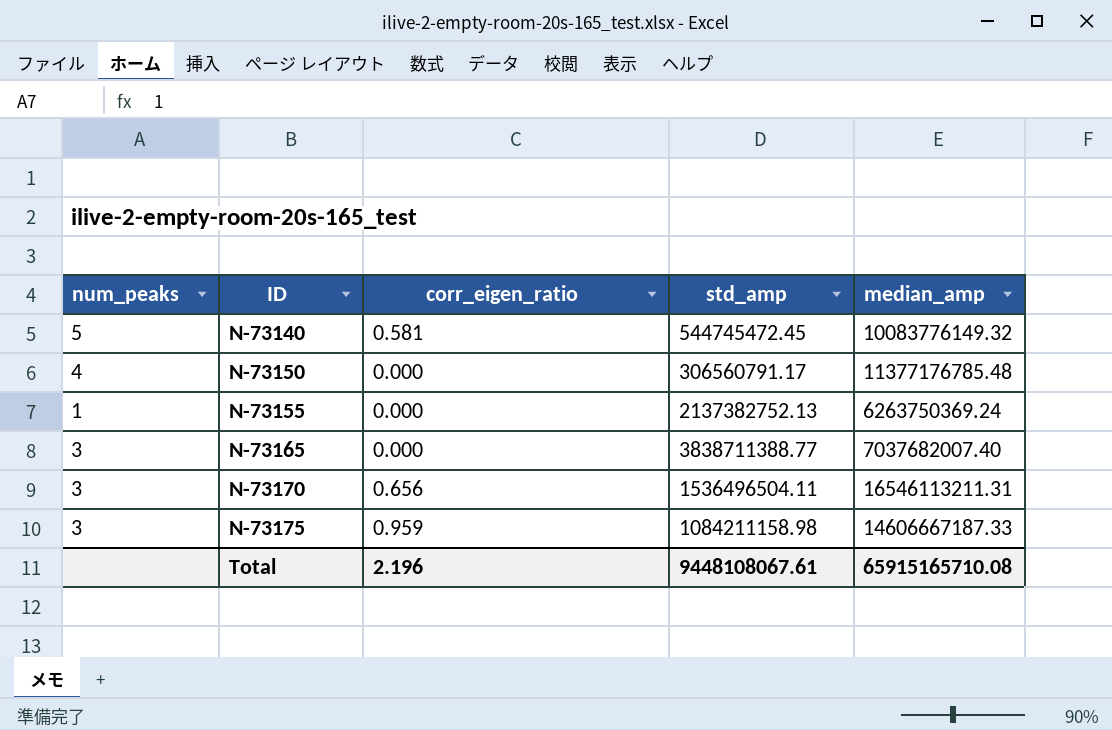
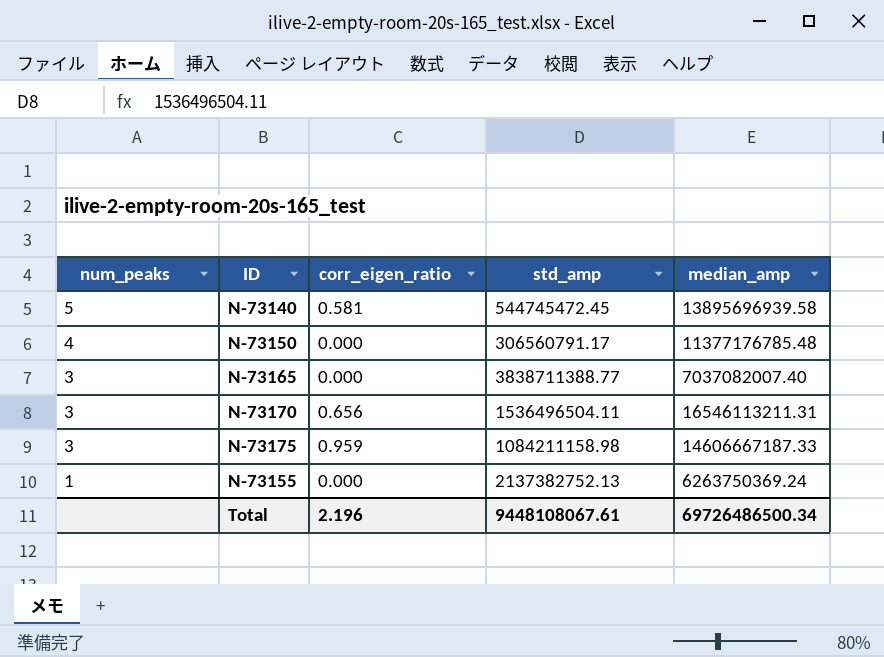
row order: ID ascending -> num_peaks descending
N-73140 | median_amp: 10083776149.32 -> 13895696939.58
N-73165 | median_amp: 7037682007.40 -> 7037082007.40
Total | median_amp: 65915165710.08 -> 69726486500.34

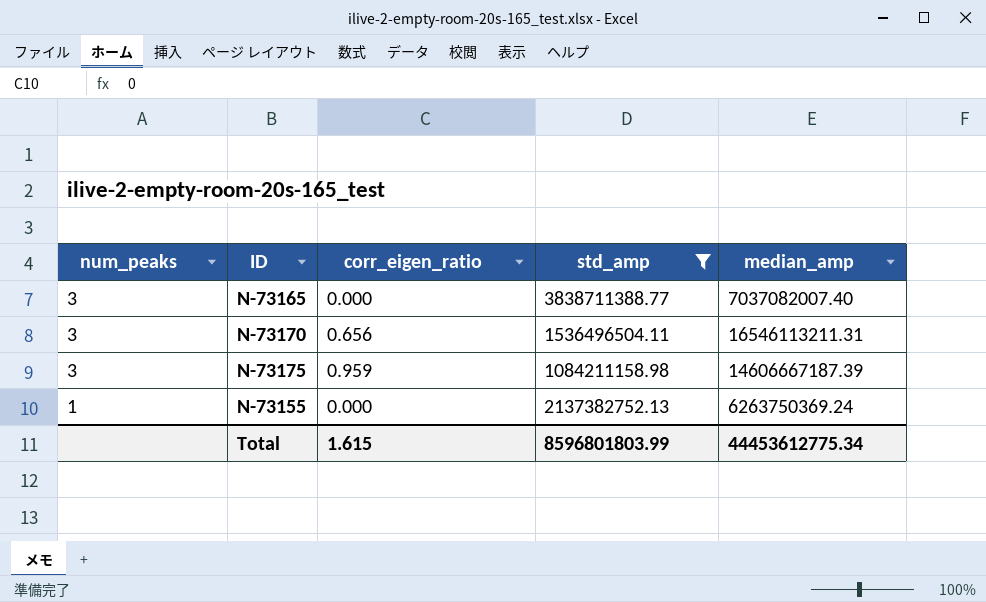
filter: none -> std_amp >= 1084211158.98
N-73175 | median_amp: 14606667187.33 -> 14606667187.39
Total | corr_eigen_ratio: 2.196 -> 1.615
Total | std_amp: 9448108067.61 -> 8596801803.99
Total | median_amp: 69726486500.34 -> 44453612775.34

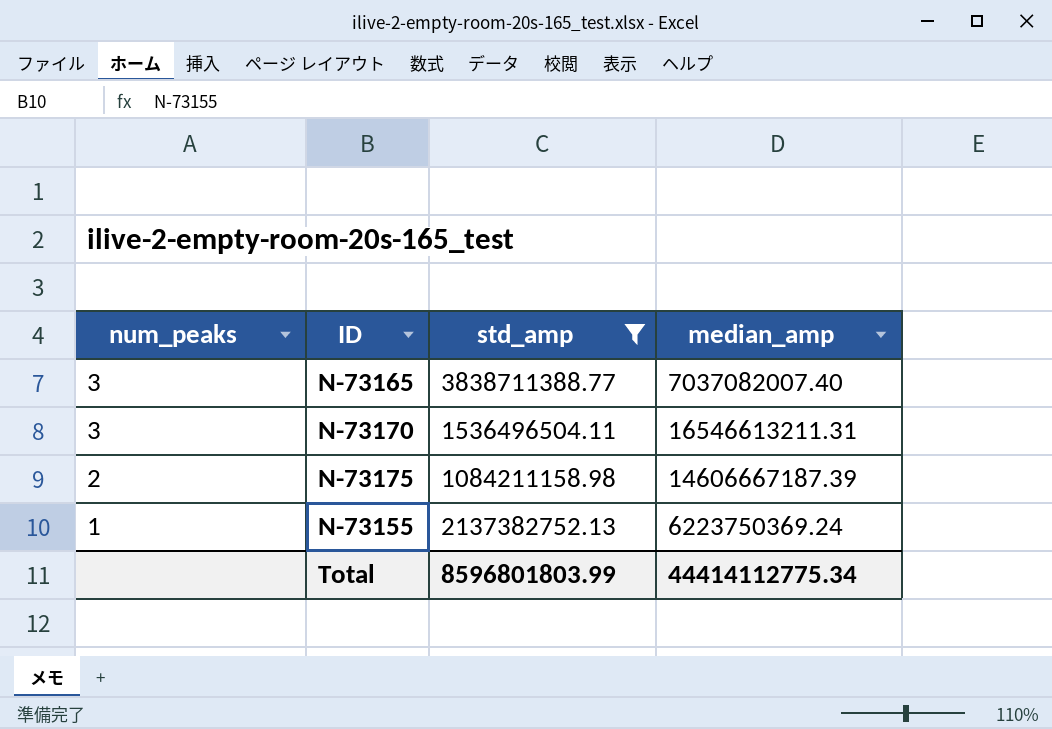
column corr_eigen_ratio | position: 3 -> none
N-73170 | median_amp: 16546113211.31 -> 16546613211.31
N-73175 | num_peaks: 3 -> 2
N-73155 | median_amp: 6263750369.24 -> 6223750369.24
Total | median_amp: 44453612775.34 -> 44414112775.34

